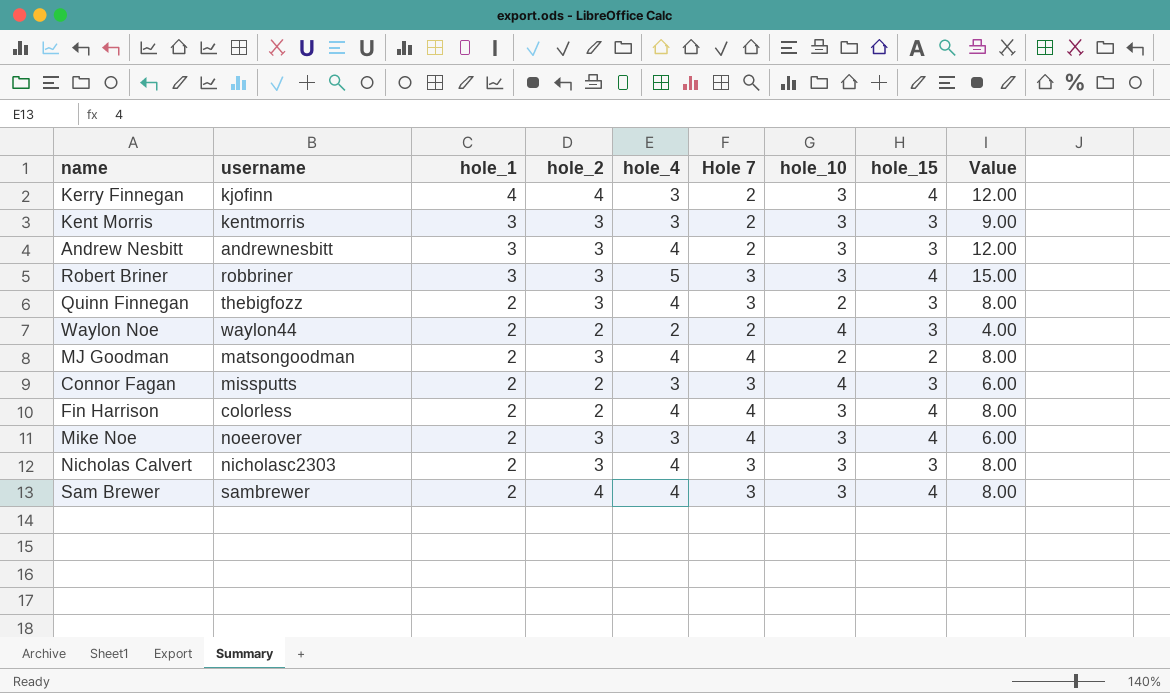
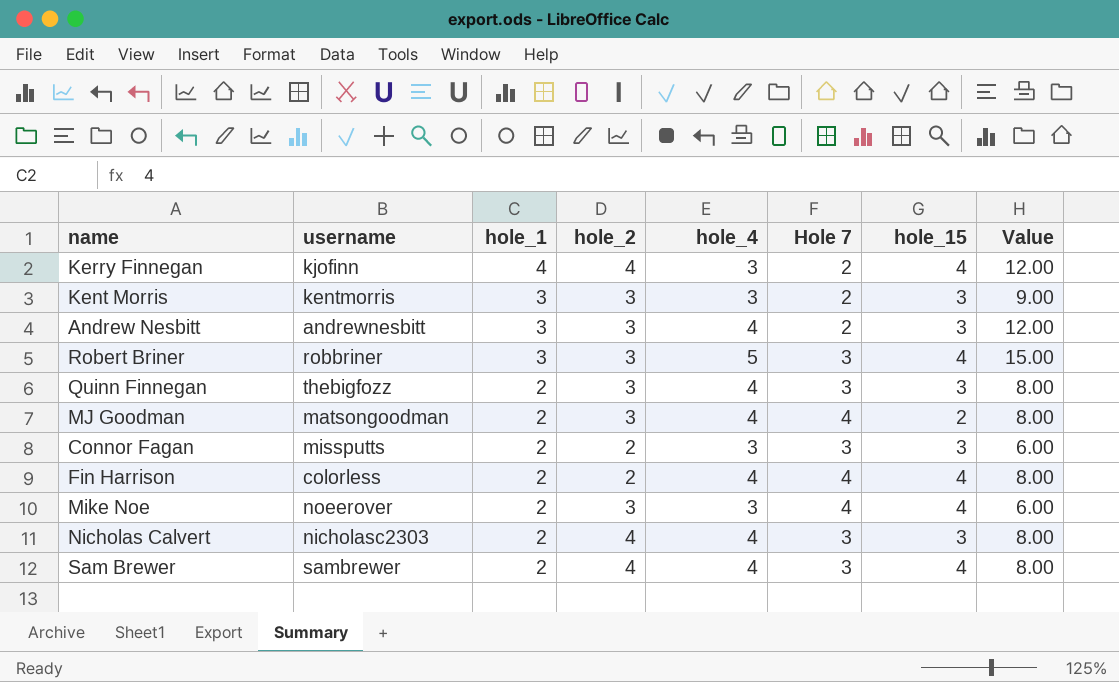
column hole_10 | position: 7 -> none
row Waylon Noe: waylon44 | 2 | 2 | 2 | 2 | 4 | 3 | 4.00 -> none
Nicholas Calvert | hole_2: 3 -> 4

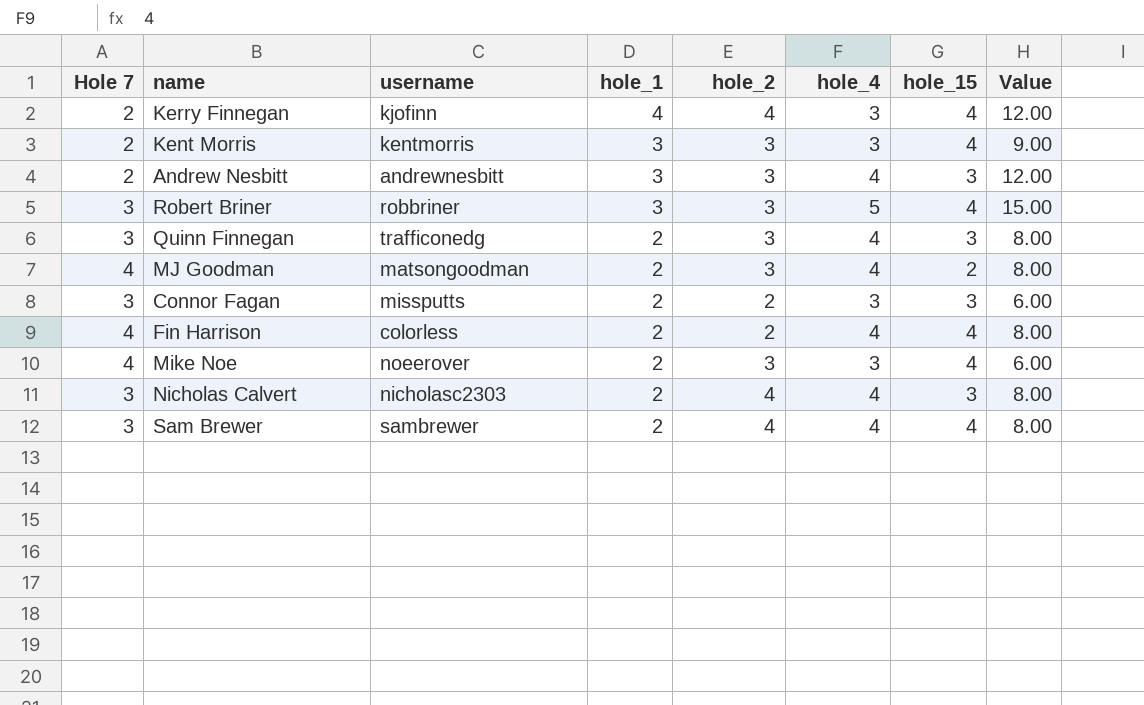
column Hole 7 | position: 6 -> 1
Kent Morris | hole_15: 3 -> 4
Quinn Finnegan | username: thebigfozz -> trafficonedg

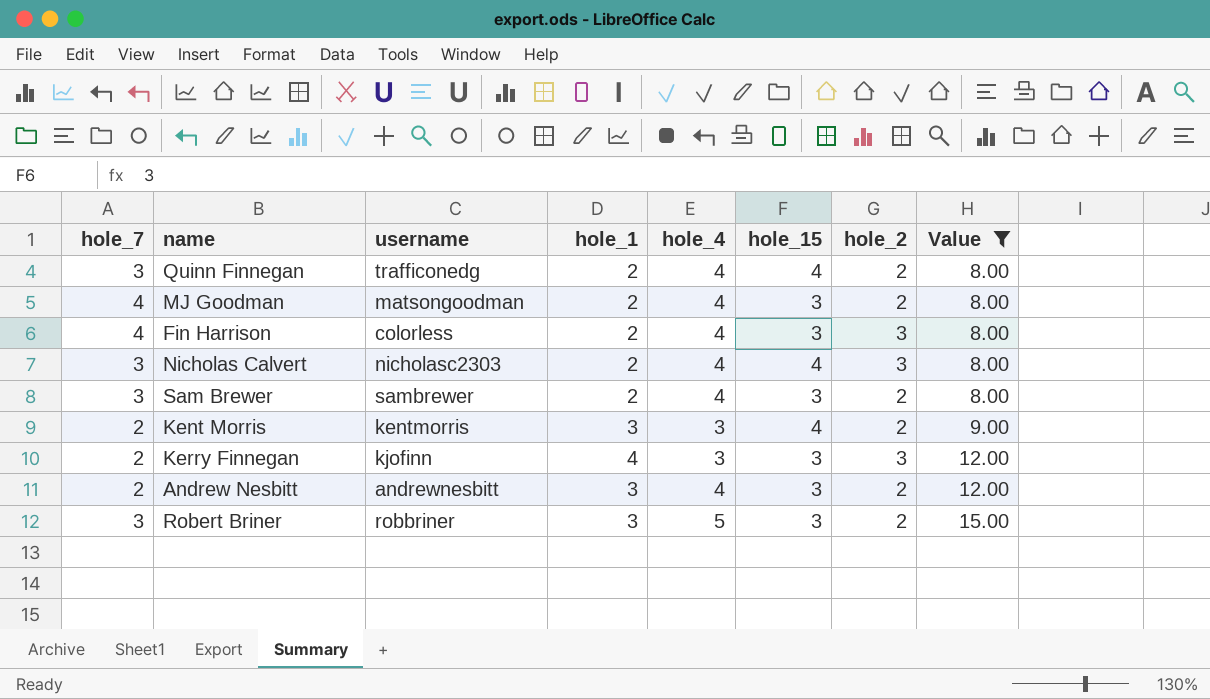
filter: none -> Value != 6.00
row order: hole_1 descending -> Value ascending
column name: Hole 7 -> hole_7
column hole_2 | position: 5 -> 7
Quinn Finnegan | hole_15: 3 -> 4
Quinn Finnegan | hole_2: 3 -> 2
MJ Goodman | hole_15: 2 -> 3
MJ Goodman | hole_2: 3 -> 2
Fin Harrison | hole_15: 4 -> 3
Fin Harrison | hole_2: 2 -> 3
Nicholas Calvert | hole_15: 3 -> 4
Nicholas Calvert | hole_2: 4 -> 3
Sam Brewer | hole_15: 4 -> 3
Sam Brewer | hole_2: 4 -> 2
Kent Morris | hole_2: 3 -> 2
Kerry Finnegan | hole_15: 4 -> 3
Kerry Finnegan | hole_2: 4 -> 3
Andrew Nesbitt | hole_2: 3 -> 2
Robert Briner | hole_15: 4 -> 3
Robert Briner | hole_2: 3 -> 2

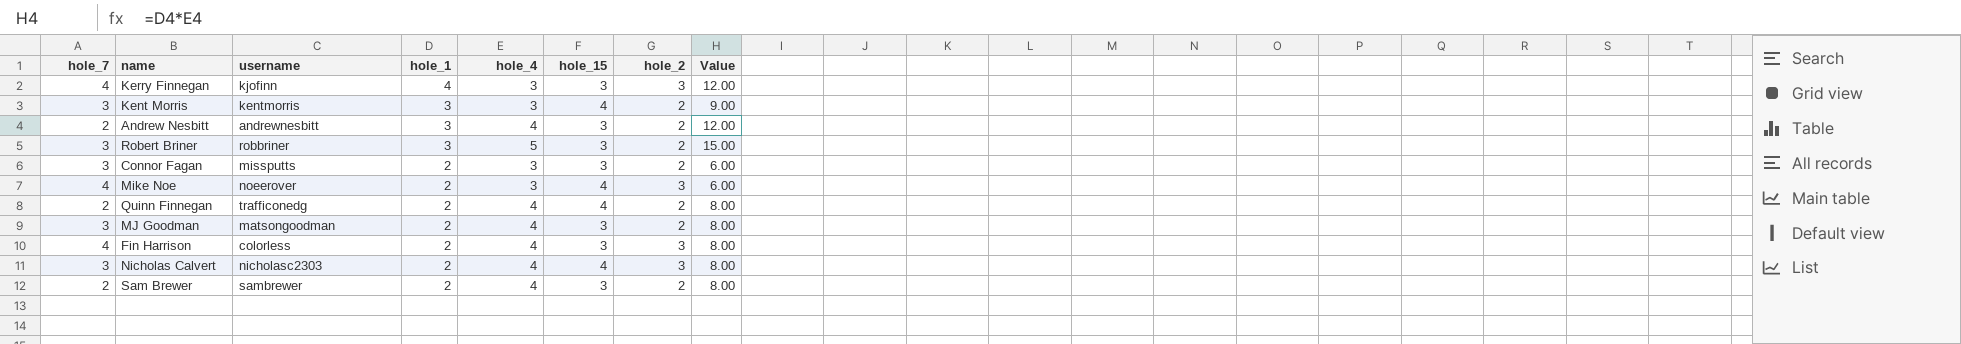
filter: Value != 6.00 -> none
row order: Value ascending -> hole_1 descending
Kerry Finnegan | hole_7: 2 -> 4
Kent Morris | hole_7: 2 -> 3
Quinn Finnegan | hole_7: 3 -> 2
MJ Goodman | hole_7: 4 -> 3
Sam Brewer | hole_7: 3 -> 2

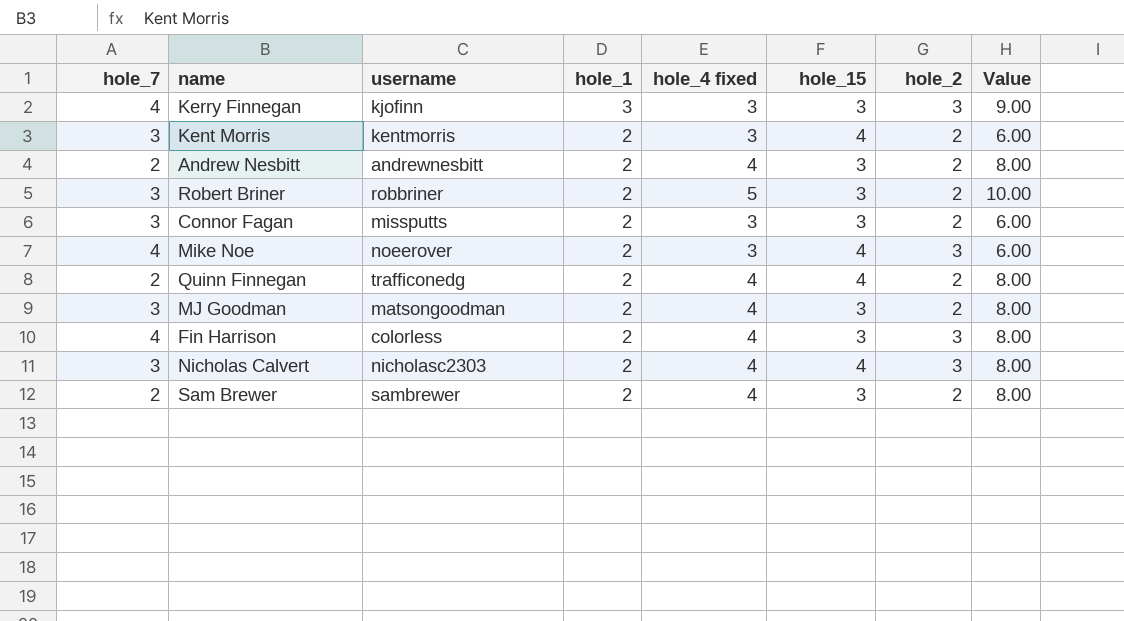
column name: hole_4 -> hole_4 fixed
Kerry Finnegan | hole_1: 4 -> 3
Kerry Finnegan | Value: 12.00 -> 9.00
Kent Morris | hole_1: 3 -> 2
Kent Morris | Value: 9.00 -> 6.00
Andrew Nesbitt | hole_1: 3 -> 2
Andrew Nesbitt | Value: 12.00 -> 8.00
Robert Briner | hole_1: 3 -> 2
Robert Briner | Value: 15.00 -> 10.00

